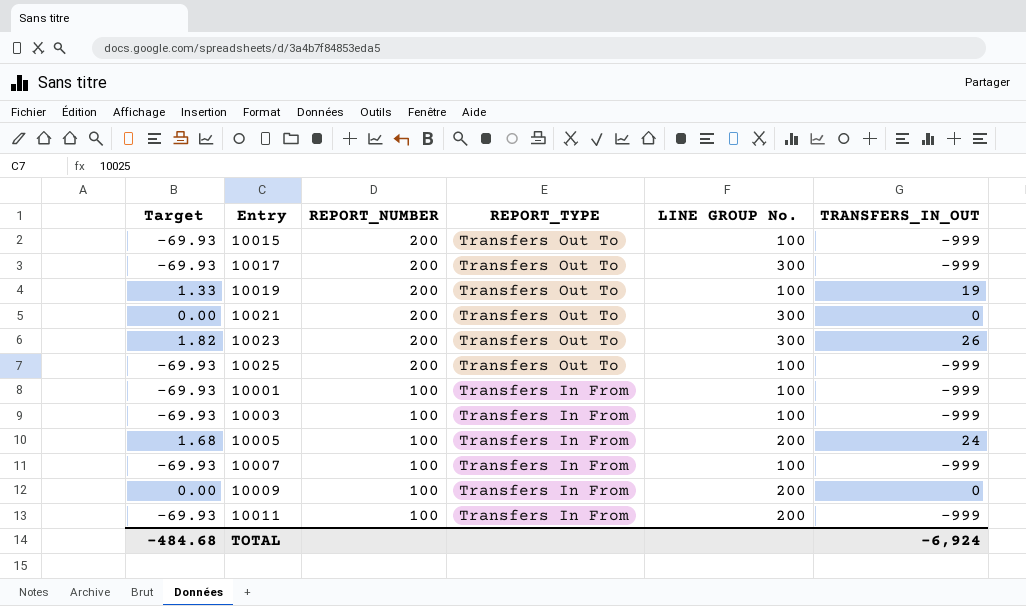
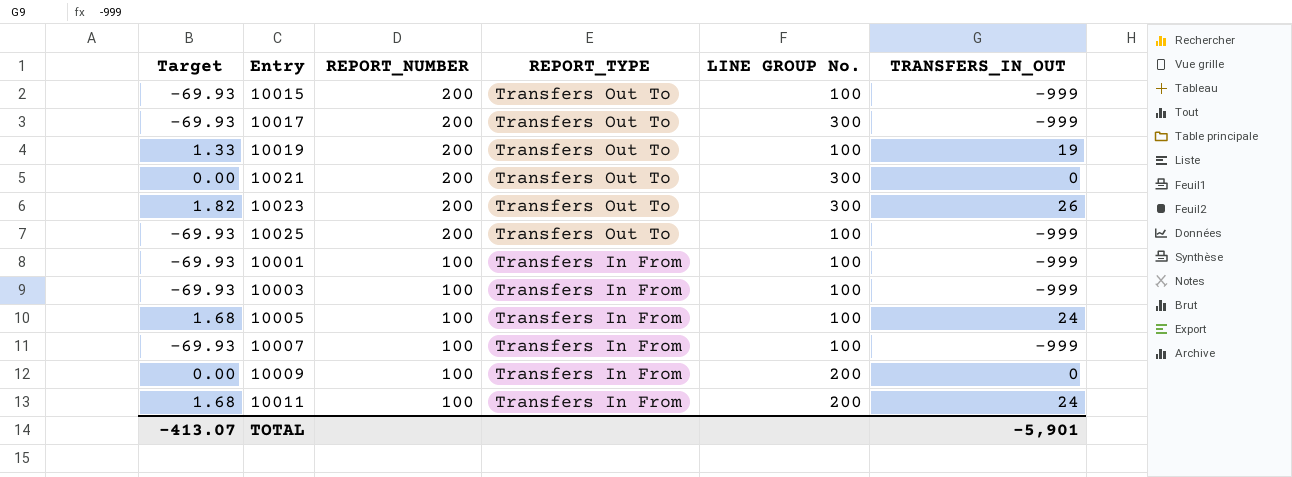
10005 | LINE GROUP No.: 200 -> 100
10011 | Target: -69.93 -> 1.68
10011 | TRANSFERS_IN_OUT: -999 -> 24
TOTAL | Target: -484.68 -> -413.07
TOTAL | TRANSFERS_IN_OUT: -6,924 -> -5,901

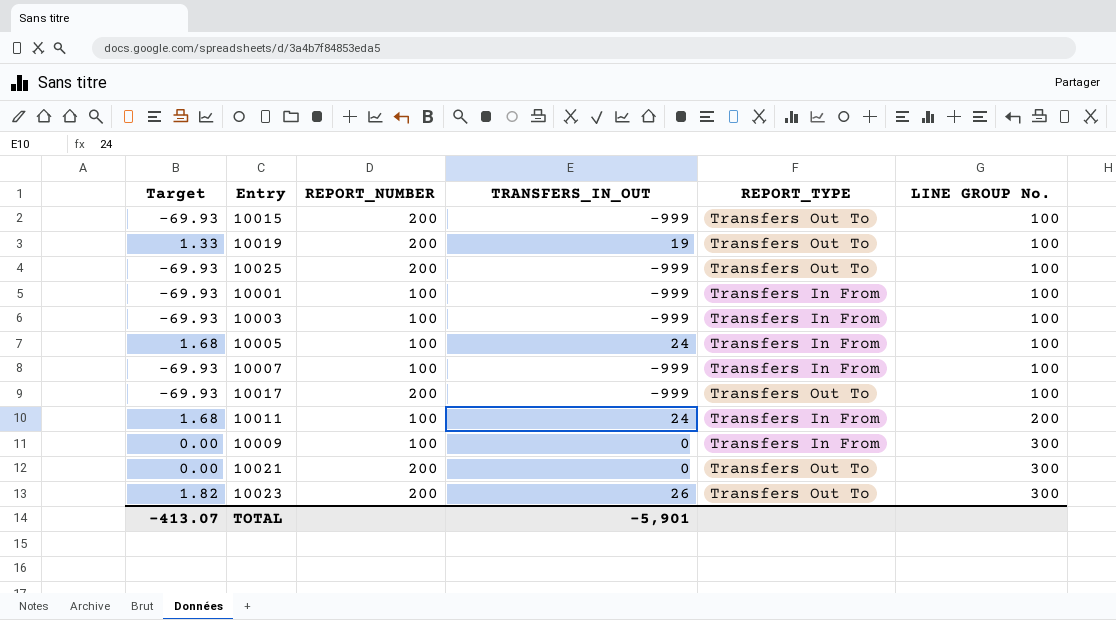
row order: REPORT_NUMBER descending -> LINE GROUP No. ascending
column TRANSFERS_IN_OUT | position: 6 -> 4
10017 | LINE GROUP No.: 300 -> 100
10009 | LINE GROUP No.: 200 -> 300

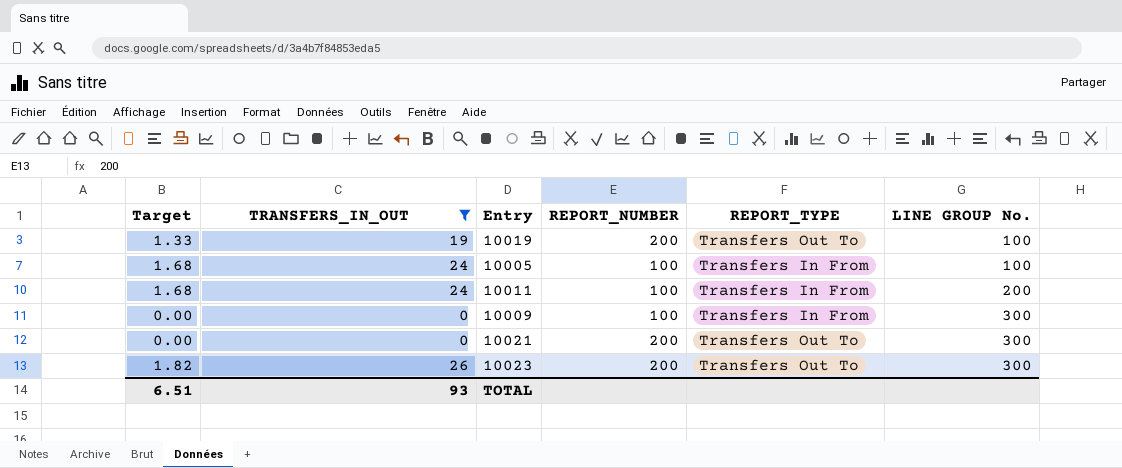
filter: none -> TRANSFERS_IN_OUT != -999
column TRANSFERS_IN_OUT | position: 4 -> 2
TOTAL | Target: -413.07 -> 6.51
TOTAL | TRANSFERS_IN_OUT: -5,901 -> 93

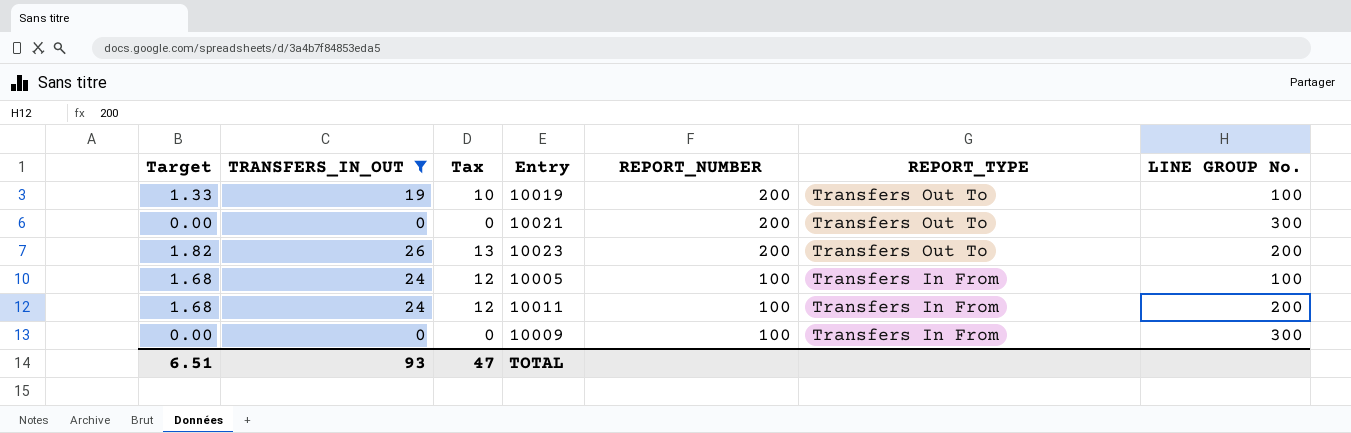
row order: LINE GROUP No. ascending -> REPORT_NUMBER descending
column Tax | formula: none -> [TRANSFERS_IN_OUT] * 0.5
10023 | LINE GROUP No.: 300 -> 200

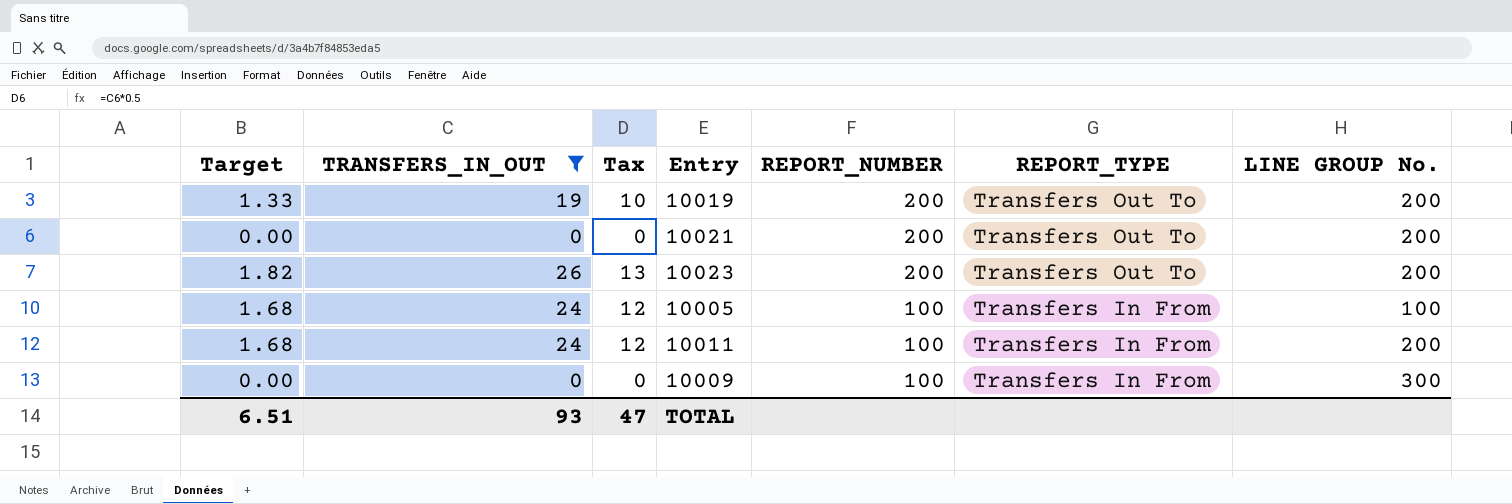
10019 | LINE GROUP No.: 100 -> 200
10021 | LINE GROUP No.: 300 -> 200

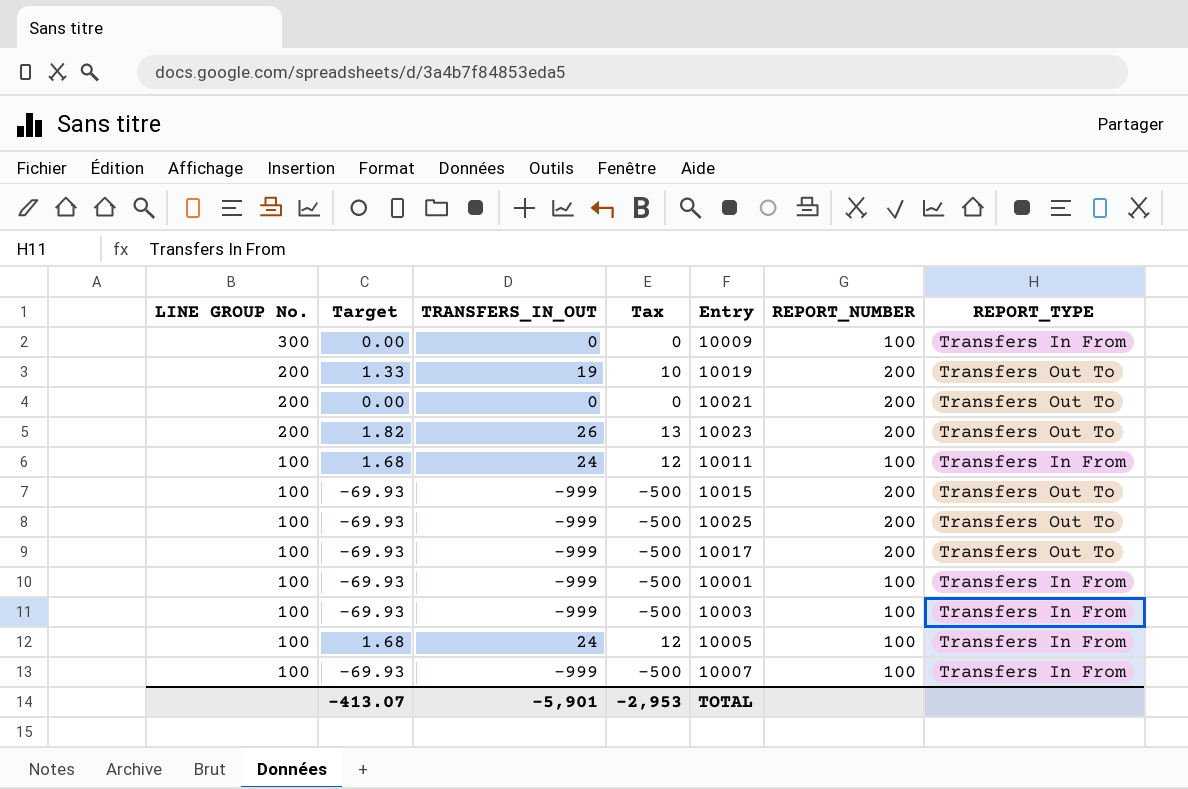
filter: TRANSFERS_IN_OUT != -999 -> none
row order: REPORT_NUMBER descending -> LINE GROUP No. descending
column LINE GROUP No. | position: 7 -> 1
10011 | LINE GROUP No.: 200 -> 100
TOTAL | Target: 6.51 -> -413.07
TOTAL | TRANSFERS_IN_OUT: 93 -> -5,901
TOTAL | Tax: 47 -> -2,953

